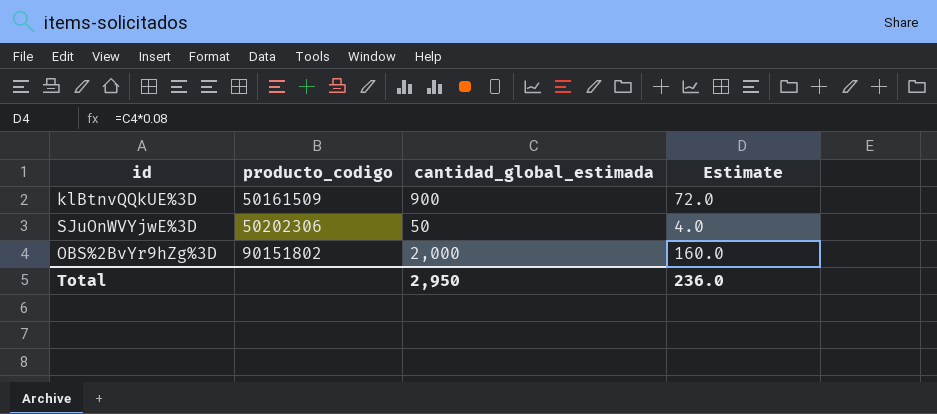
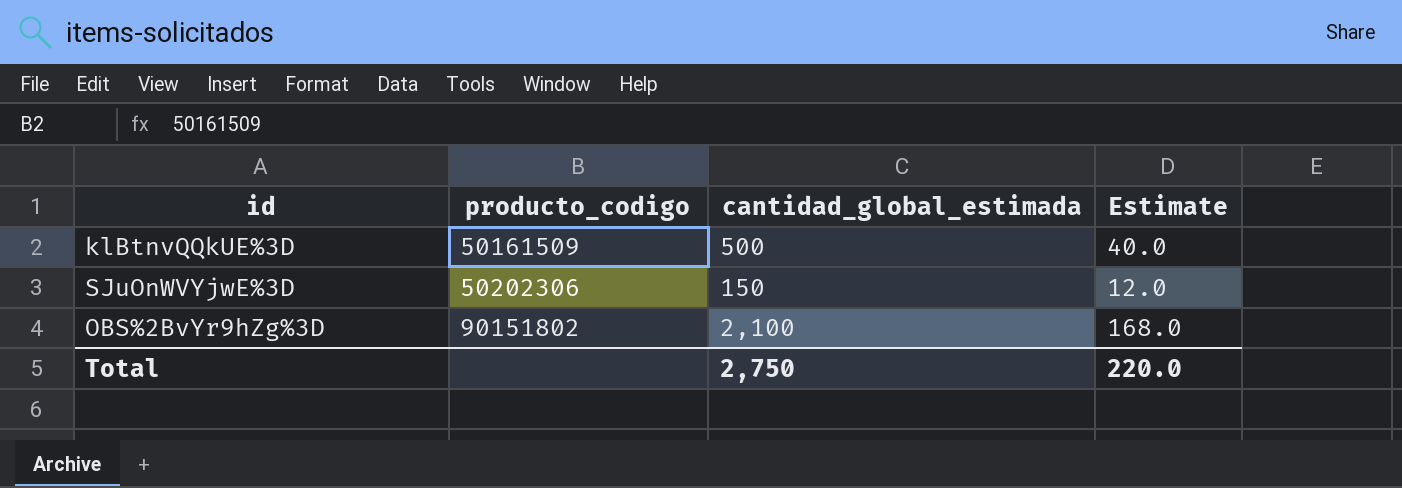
klBtnvQQkUE%3D | cantidad_global_estimada: 900 -> 500
klBtnvQQkUE%3D | Estimate: 72.0 -> 40.0
SJuOnWVYjwE%3D | cantidad_global_estimada: 50 -> 150
SJuOnWVYjwE%3D | Estimate: 4.0 -> 12.0
OBS%2BvYr9hZg%3D | cantidad_global_estimada: 2,000 -> 2,100
OBS%2BvYr9hZg%3D | Estimate: 160.0 -> 168.0
Total | cantidad_global_estimada: 2,950 -> 2,750
Total | Estimate: 236.0 -> 220.0

